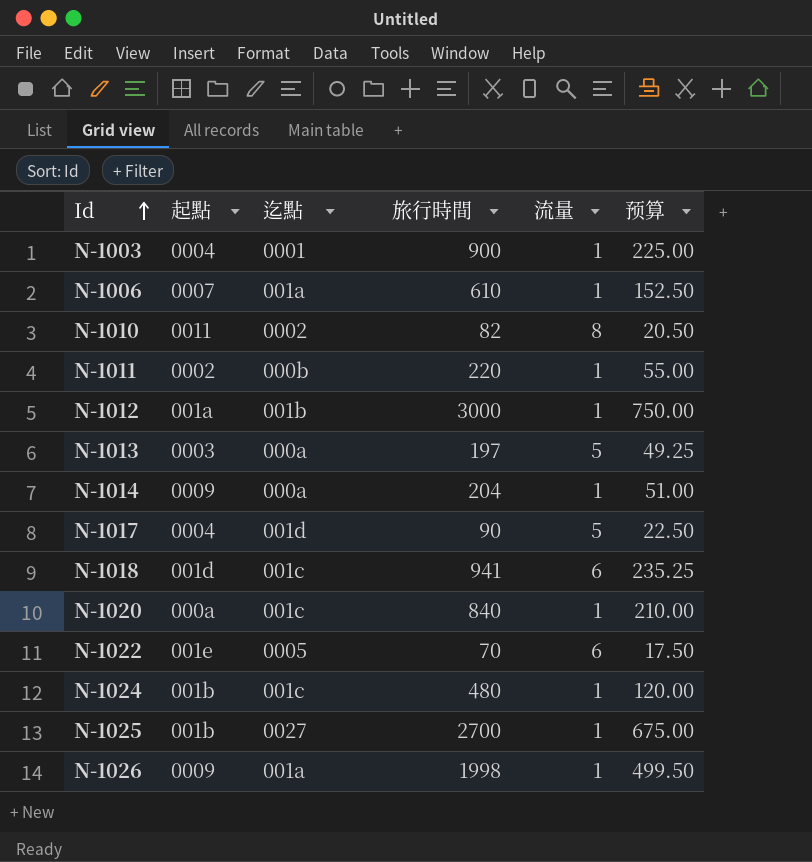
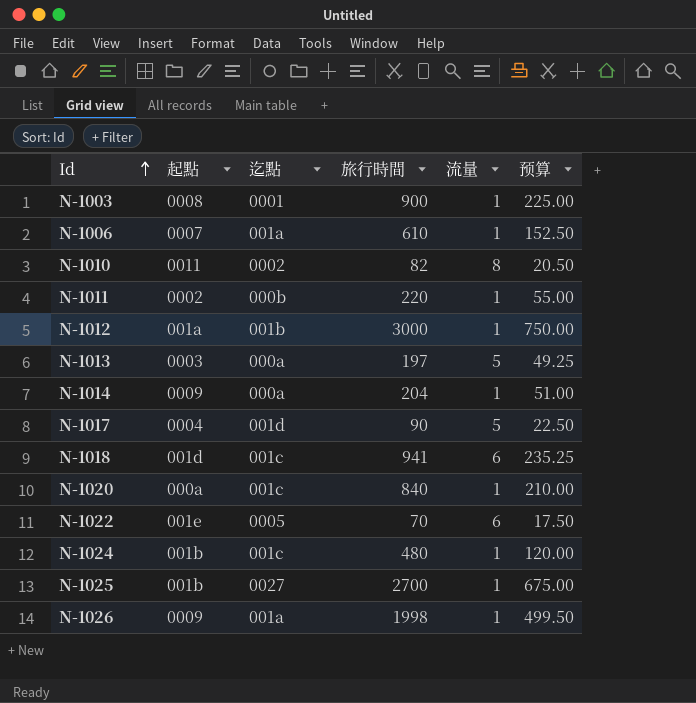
N-1003 | 起點: 0004 -> 0008

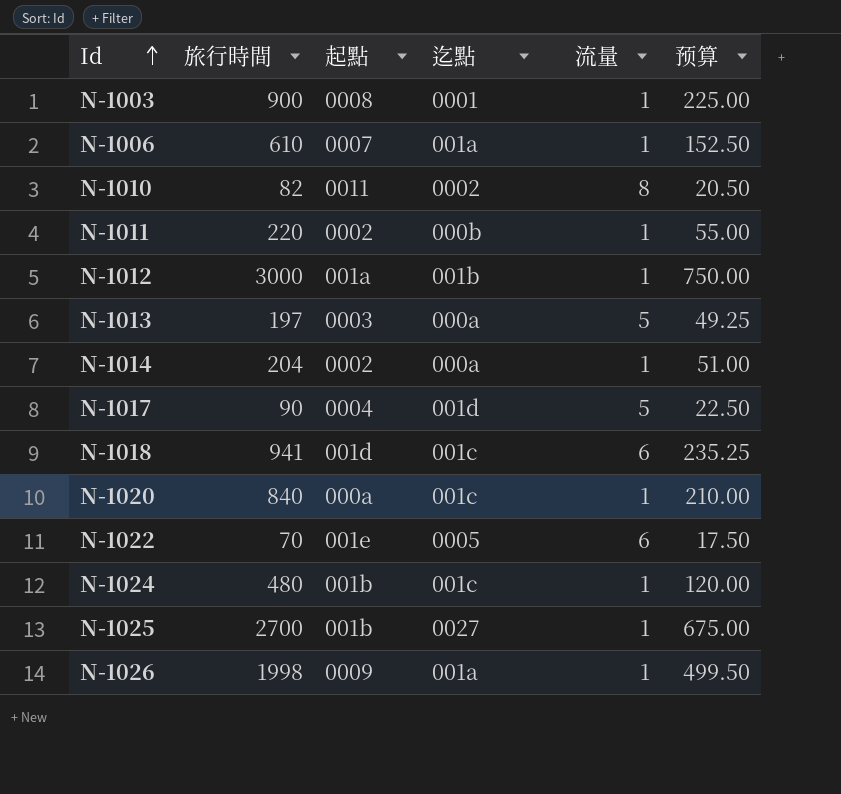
column 旅行時間 | position: 4 -> 2
N-1014 | 起點: 0009 -> 0002

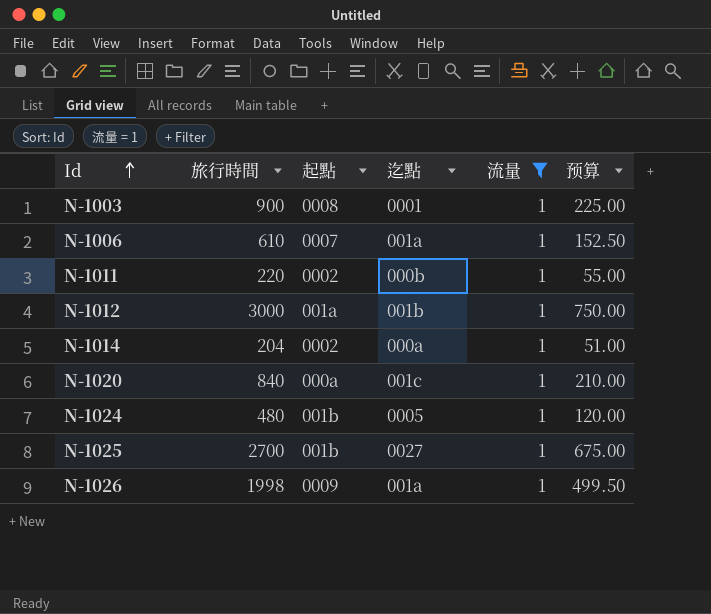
filter: none -> 流量 = 1
N-1024 | 迄點: 001c -> 0005

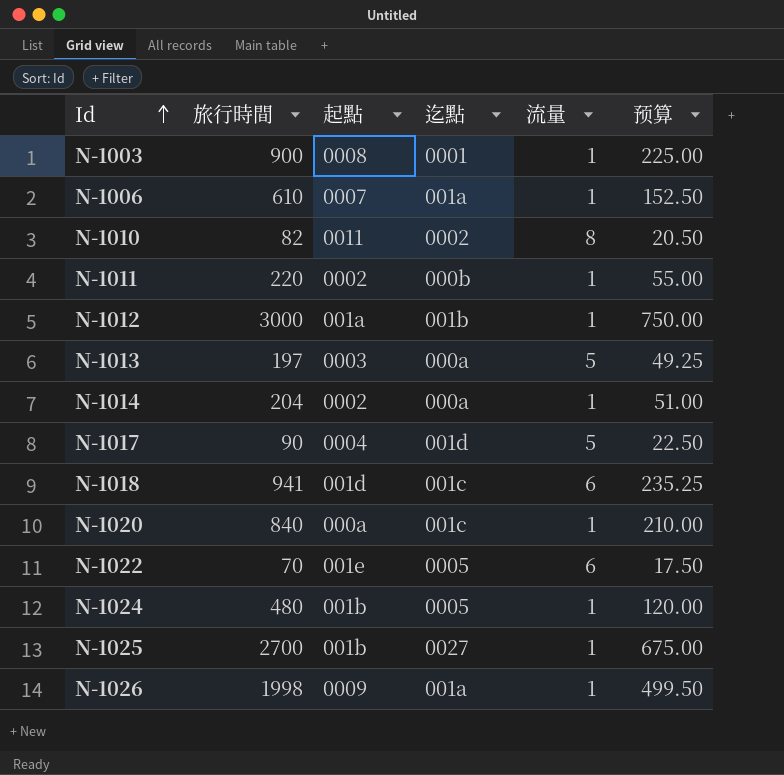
filter: 流量 = 1 -> none

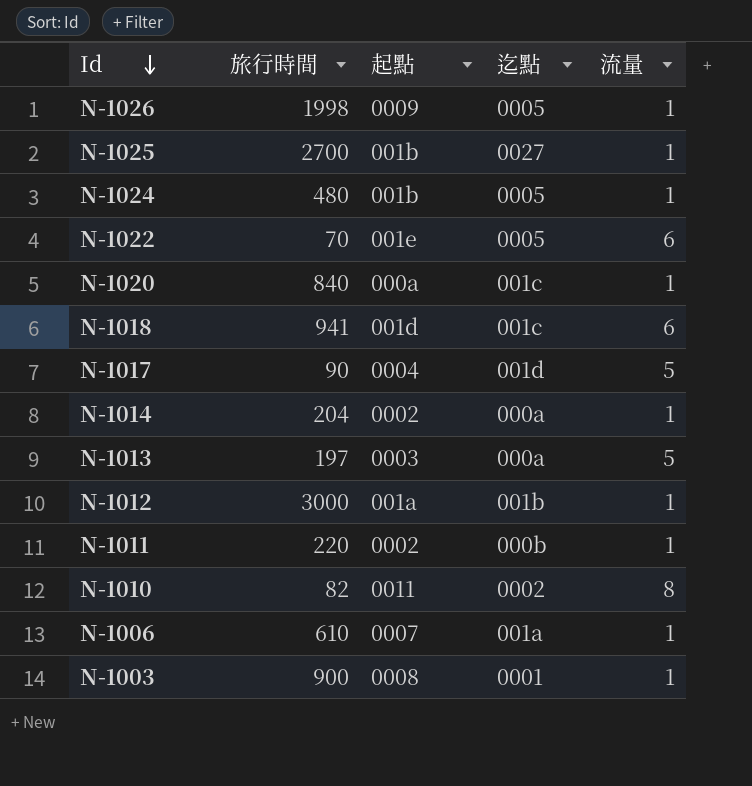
row order: Id ascending -> Id descending
column 预算 | formula: [旅行時間] * 0.25 -> none
N-1026 | 迄點: 001a -> 0005

